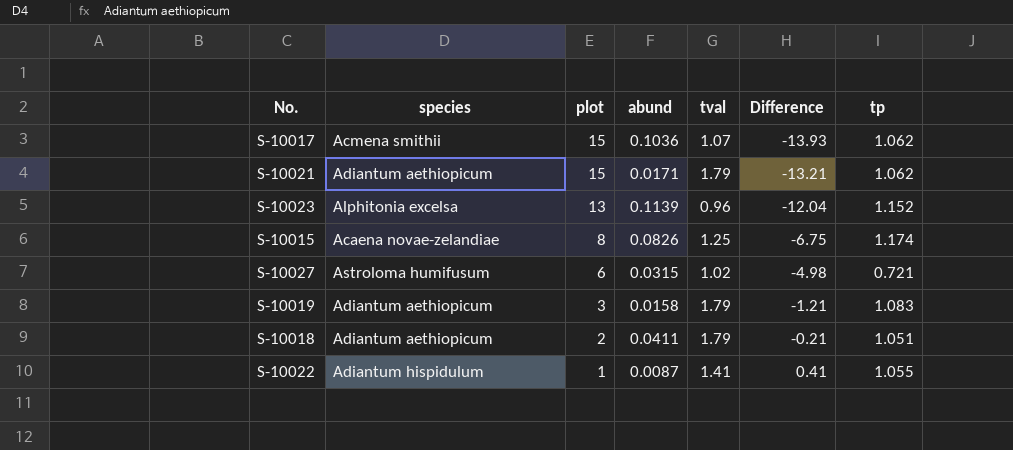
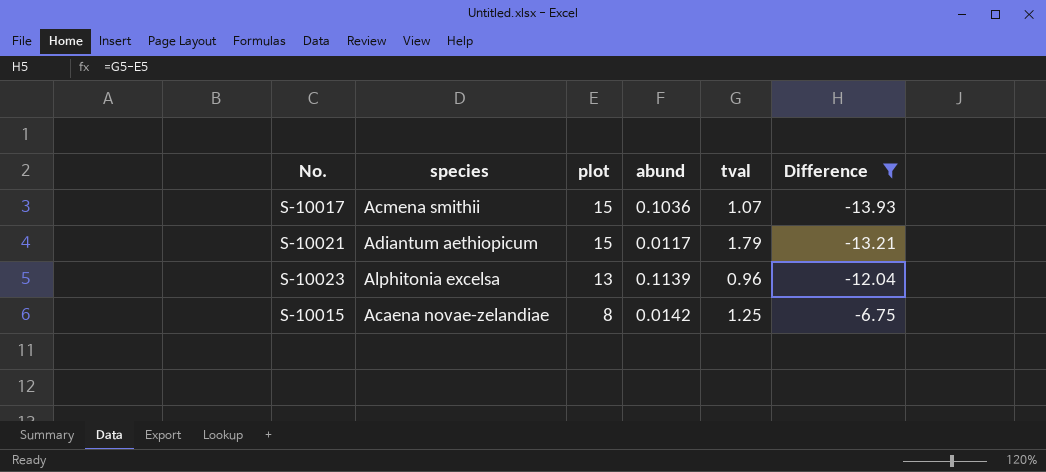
filter: none -> Difference <= -6.75
column tp | position: 7 -> none
S-10021 | abund: 0.0171 -> 0.0117
S-10015 | abund: 0.0826 -> 0.0142

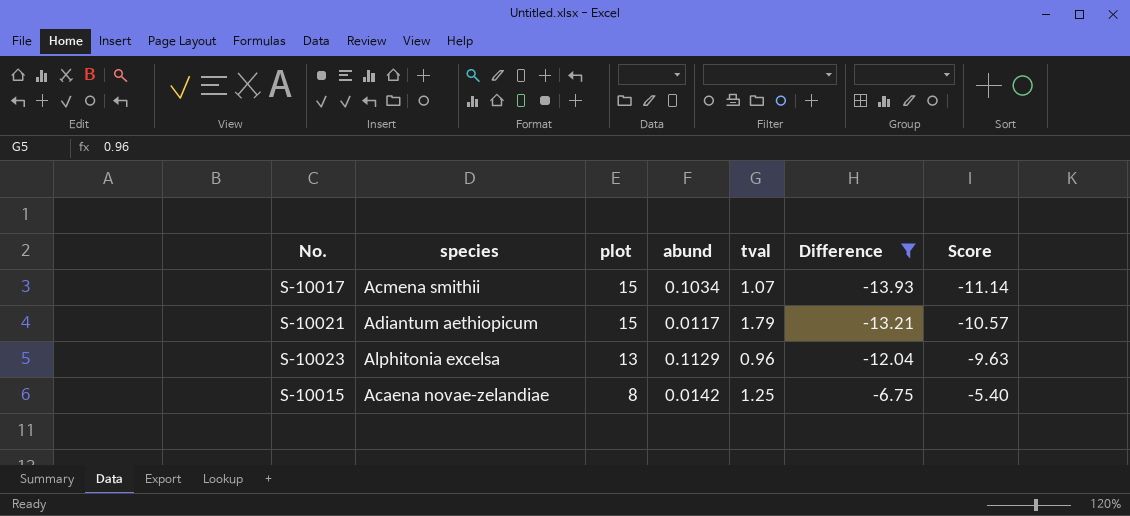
column Score | formula: none -> [Difference] * 0.8
S-10017 | abund: 0.1036 -> 0.1034
S-10023 | abund: 0.1139 -> 0.1129

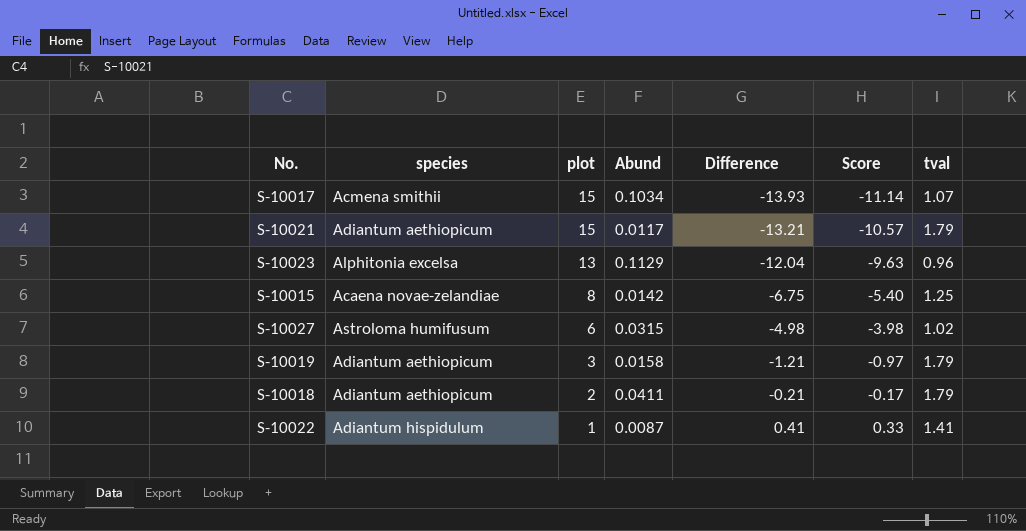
filter: Difference <= -6.75 -> none
column name: abund -> Abund
column tval | position: 5 -> 7

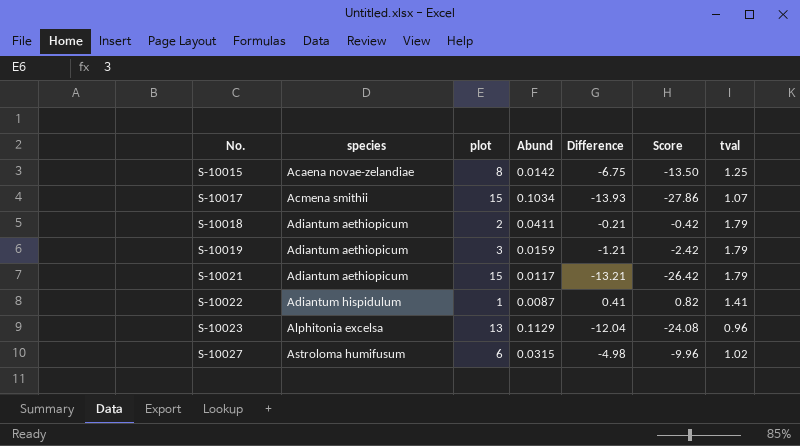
row order: plot descending -> No. ascending
column Score | formula: [Difference] * 0.8 -> [Difference] * 2
S-10019 | Abund: 0.0158 -> 0.0159

